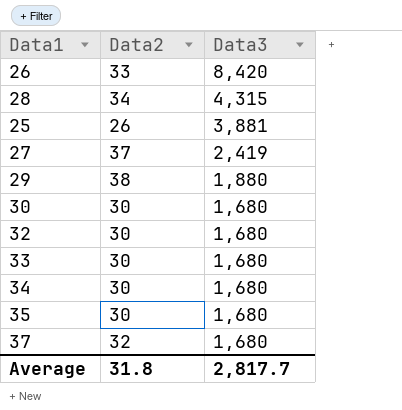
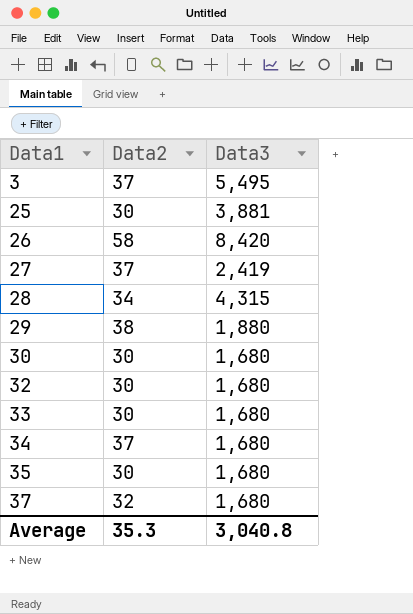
row order: Data3 descending -> Data1 ascending
row 3: none -> 37 | 5,495
25 | Data2: 26 -> 30
26 | Data2: 33 -> 58
34 | Data2: 30 -> 37
Average | Data2: 31.8 -> 35.3
Average | Data3: 2,817.7 -> 3,040.8

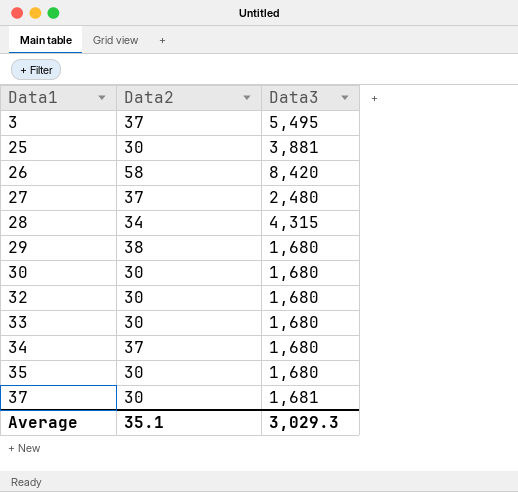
27 | Data3: 2,419 -> 2,480
29 | Data3: 1,880 -> 1,680
37 | Data2: 32 -> 30
37 | Data3: 1,680 -> 1,681
Average | Data2: 35.3 -> 35.1
Average | Data3: 3,040.8 -> 3,029.3

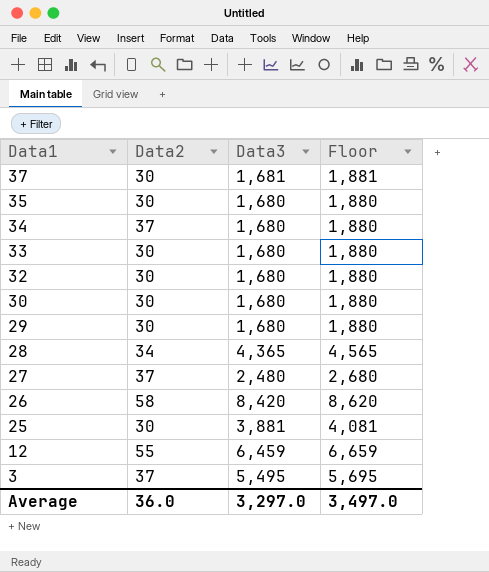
row order: Data1 ascending -> Data1 descending
column Floor | formula: none -> [Data3] + 200
29 | Data2: 38 -> 30
28 | Data3: 4,315 -> 4,365
row 12: none -> 55 | 6,459 | 6,659
Average | Data2: 35.1 -> 36.0
Average | Data3: 3,029.3 -> 3,297.0

